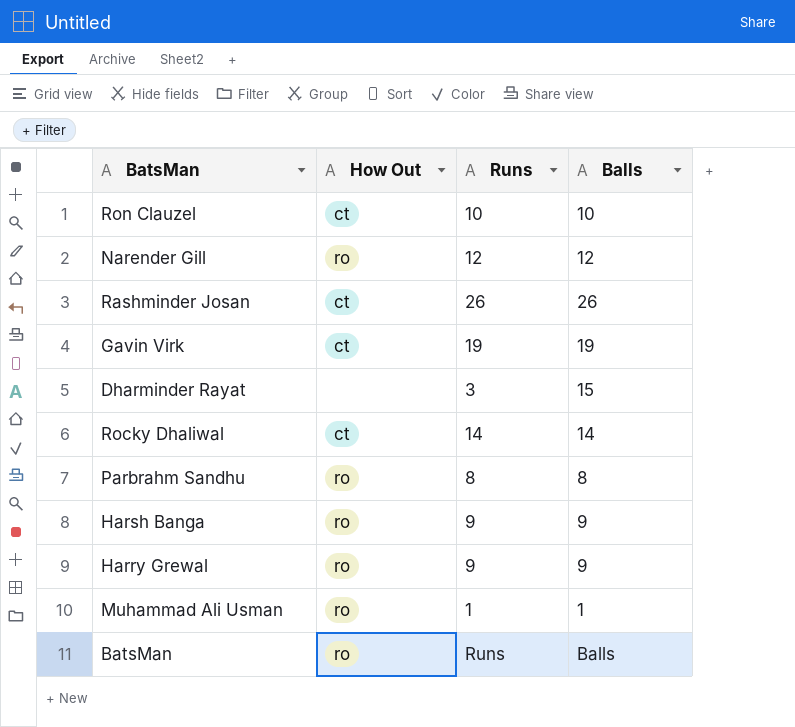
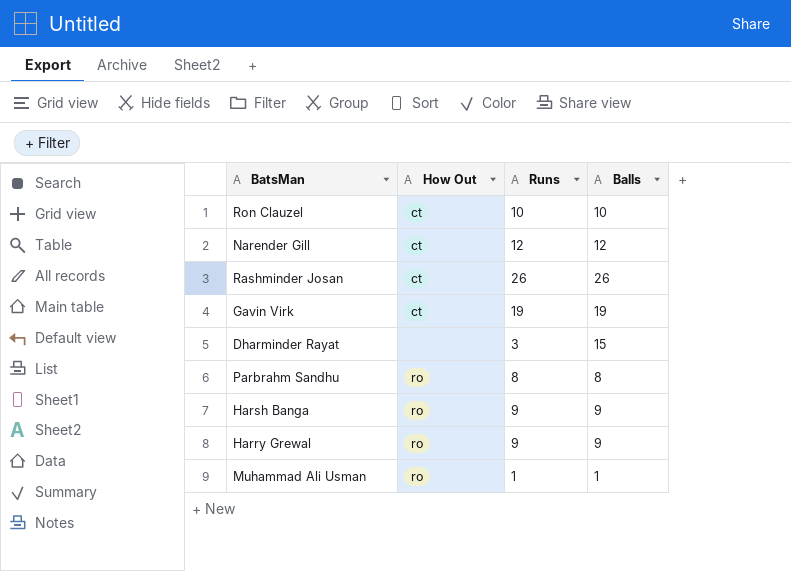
row Rocky Dhaliwal: ct | 14 | 14 -> none
row BatsMan: ro | Runs | Balls -> none
Narender Gill | How Out: ro -> ct

